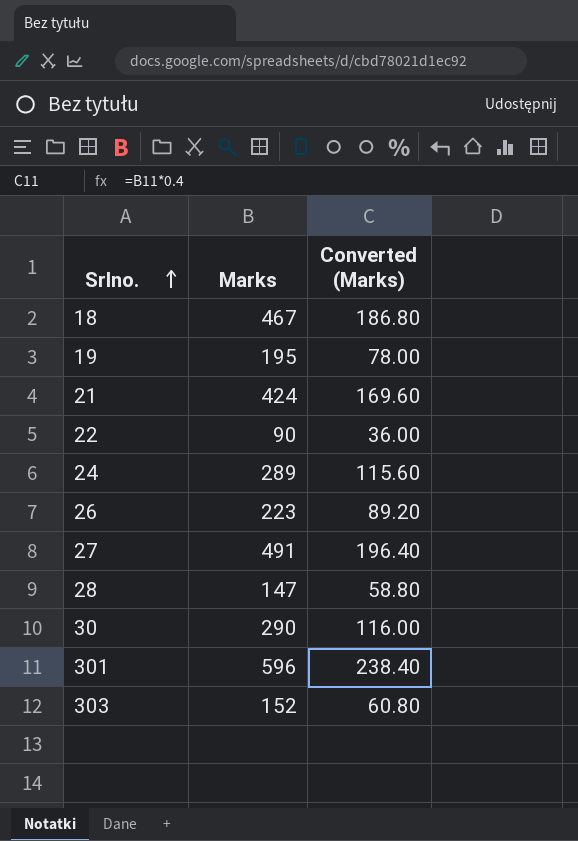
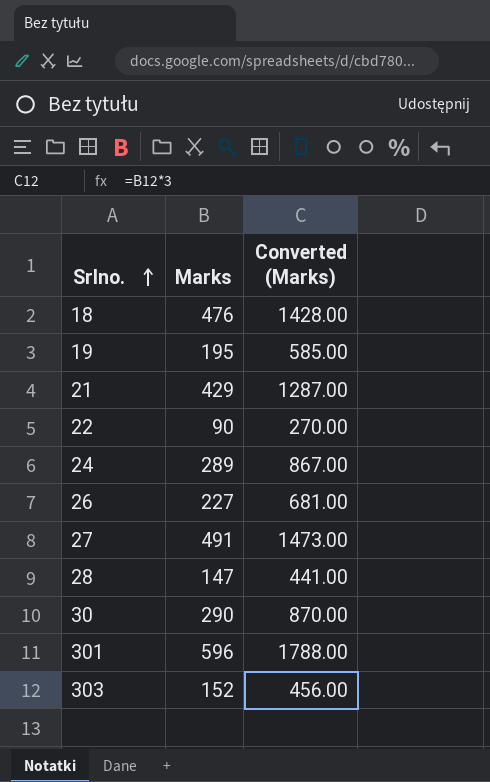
column Converted (Marks) | formula: [Marks] * 0.4 -> [Marks] * 3
18 | Marks: 467 -> 476
21 | Marks: 424 -> 429
26 | Marks: 223 -> 227

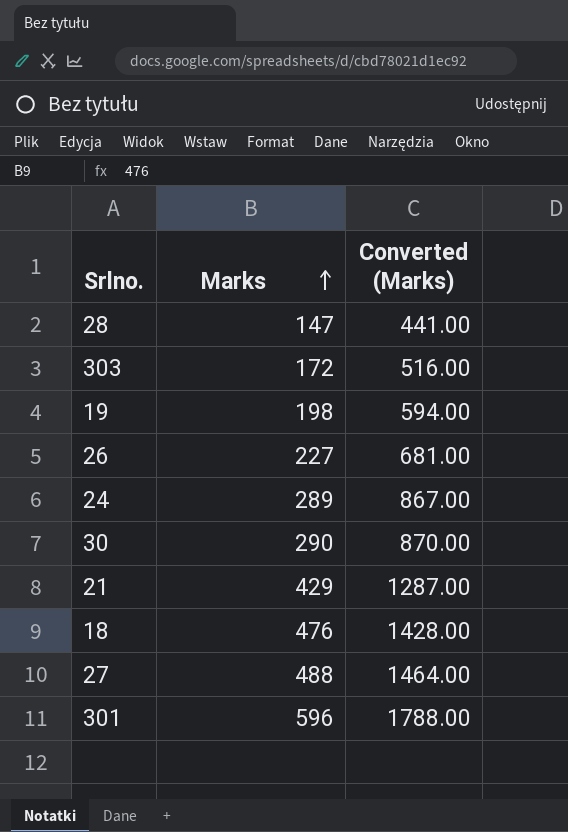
row order: Srlno. ascending -> Marks ascending
row 22: 90 | 270.00 -> none
303 | Marks: 152 -> 172
303 | Converted (Marks): 456.00 -> 516.00
19 | Marks: 195 -> 198
19 | Converted (Marks): 585.00 -> 594.00
27 | Marks: 491 -> 488
27 | Converted (Marks): 1473.00 -> 1464.00

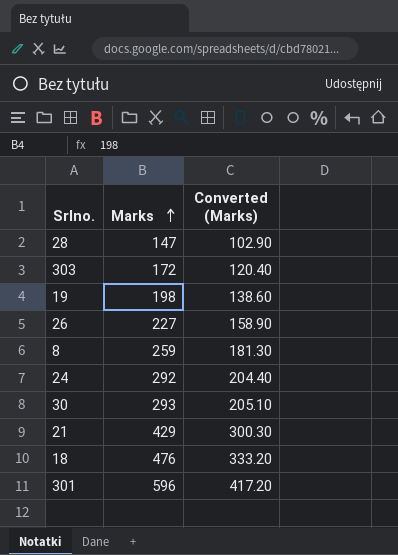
column Converted (Marks) | formula: [Marks] * 3 -> [Marks] * 0.7
row 27: 488 | 1464.00 -> none
row 8: none -> 259 | 181.30
24 | Marks: 289 -> 292
30 | Marks: 290 -> 293

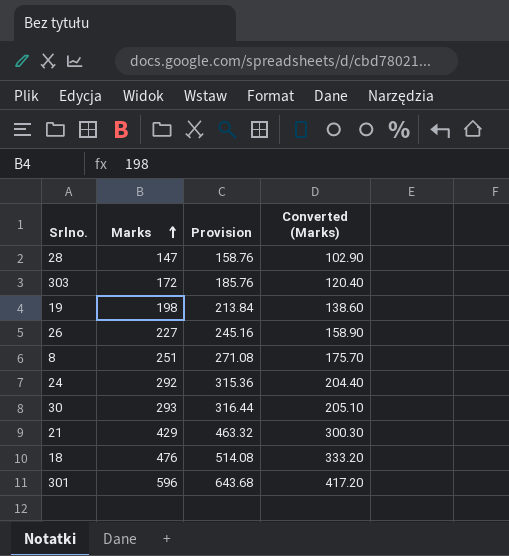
column Provision | formula: none -> [Marks] * 1.08
8 | Marks: 259 -> 251
8 | Converted (Marks): 181.30 -> 175.70

